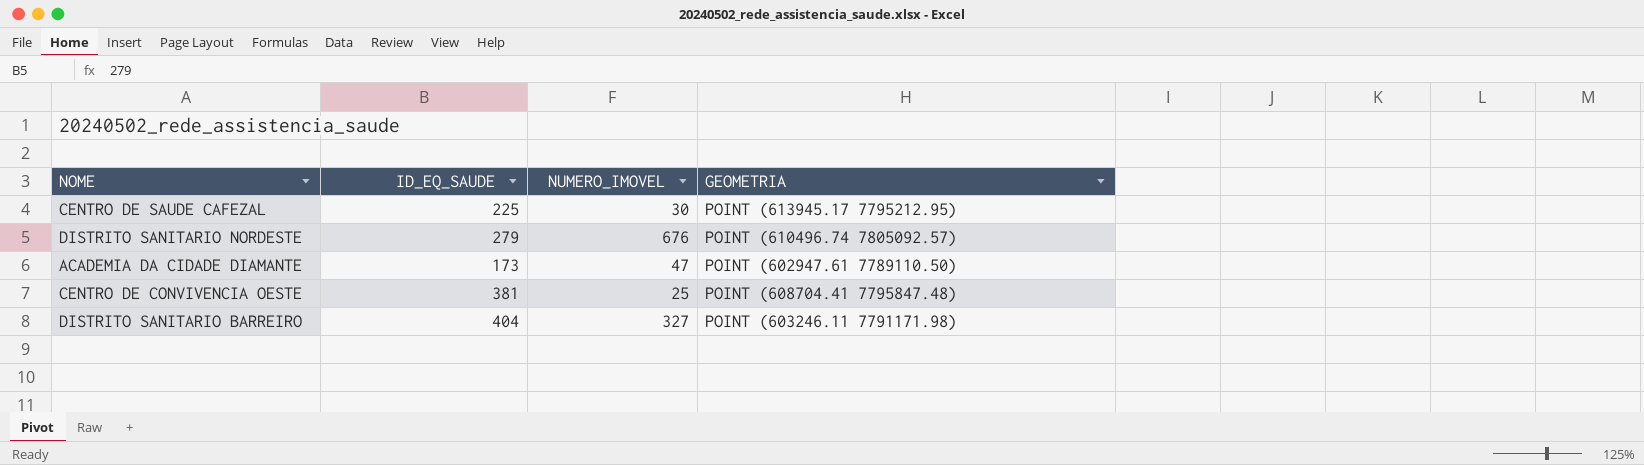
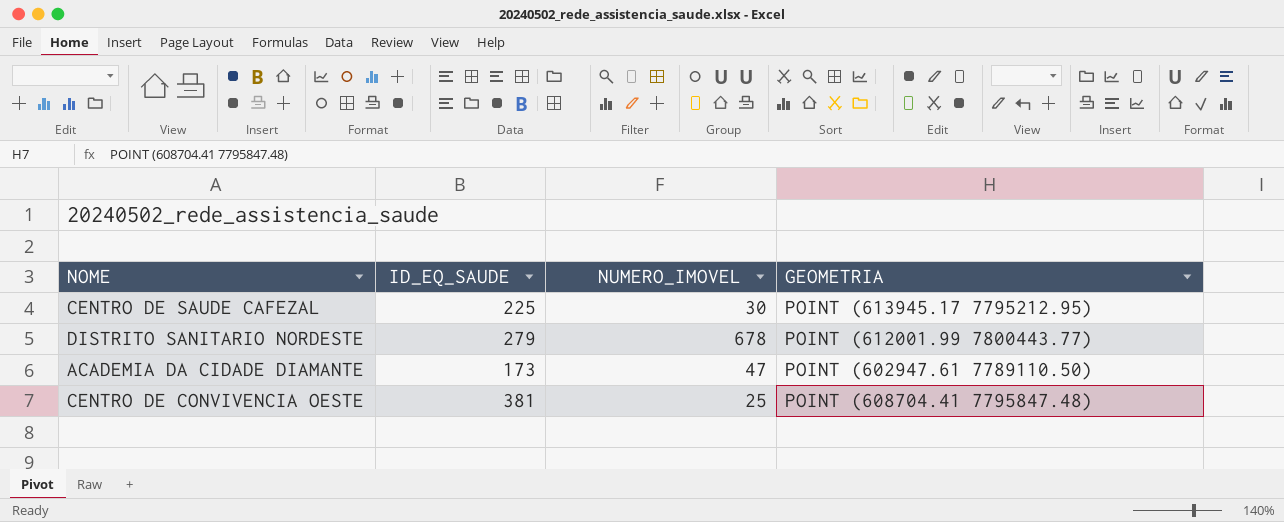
row DISTRITO SANITARIO BARREIRO: 404 | 327 | POINT (603246.11 7791171.98) -> none
DISTRITO SANITARIO NORDESTE | NUMERO_IMOVEL: 676 -> 678
DISTRITO SANITARIO NORDESTE | GEOMETRIA: POINT (610496.74 7805092.57) -> POINT (612001.99 7800443.77)

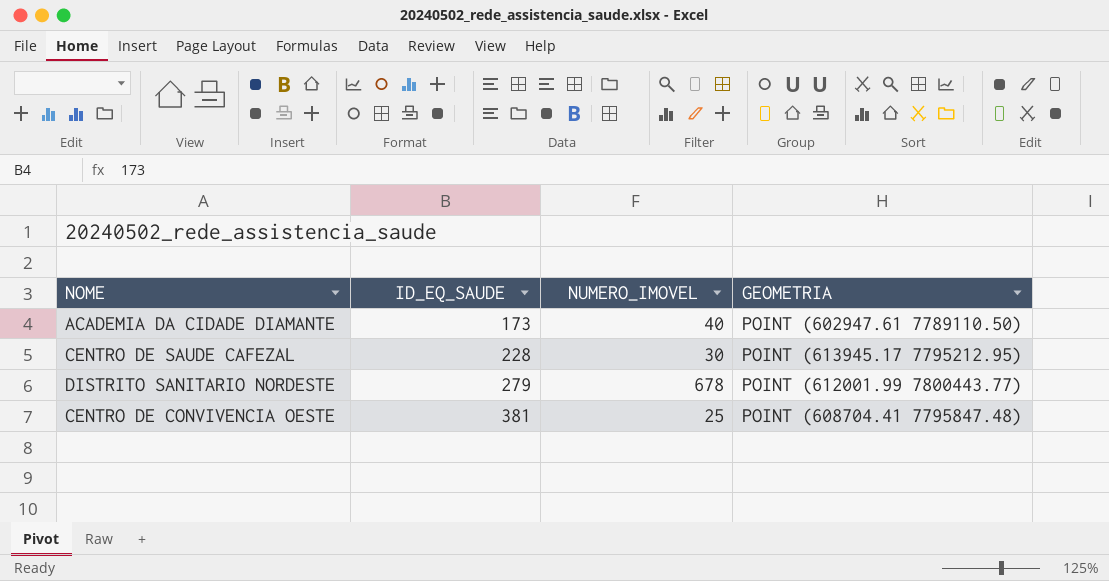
row order: none -> ID_EQ_SAUDE ascending
ACADEMIA DA CIDADE DIAMANTE | NUMERO_IMOVEL: 47 -> 40
CENTRO DE SAUDE CAFEZAL | ID_EQ_SAUDE: 225 -> 228

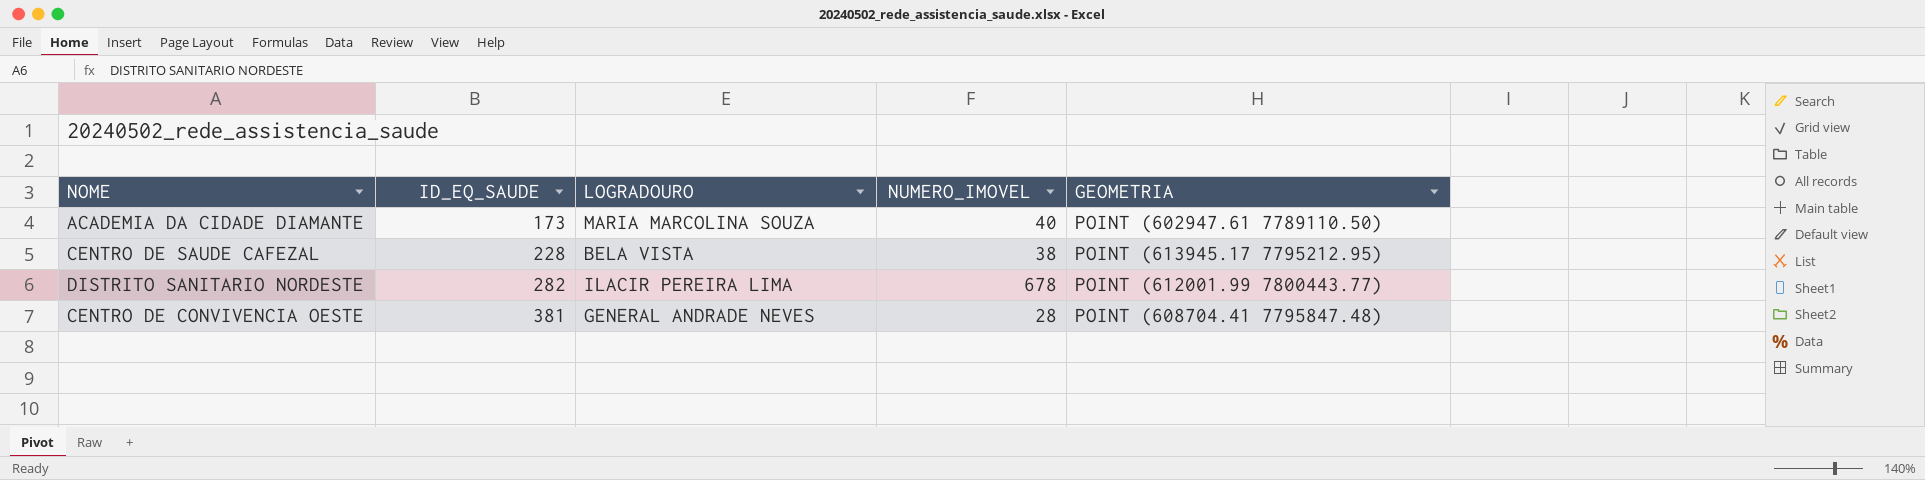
column LOGRADOURO | position: none -> 3
CENTRO DE SAUDE CAFEZAL | NUMERO_IMOVEL: 30 -> 38
DISTRITO SANITARIO NORDESTE | ID_EQ_SAUDE: 279 -> 282
CENTRO DE CONVIVENCIA OESTE | NUMERO_IMOVEL: 25 -> 28

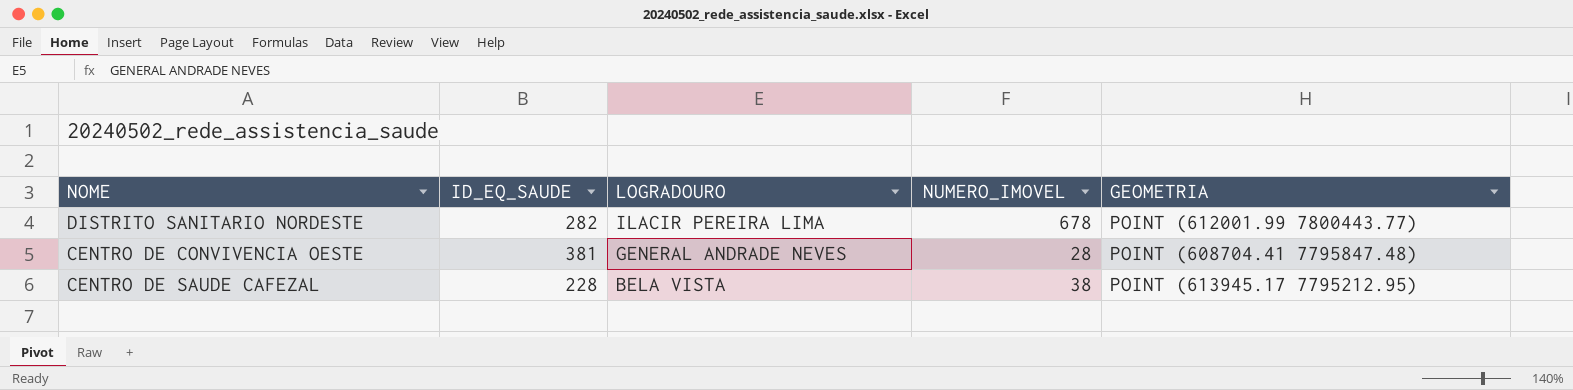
row order: ID_EQ_SAUDE ascending -> LOGRADOURO descending
row ACADEMIA DA CIDADE DIAMANTE: 173 | MARIA MARCOLINA SOUZA | 40 | POINT (602947.61 7789110.50) -> none

